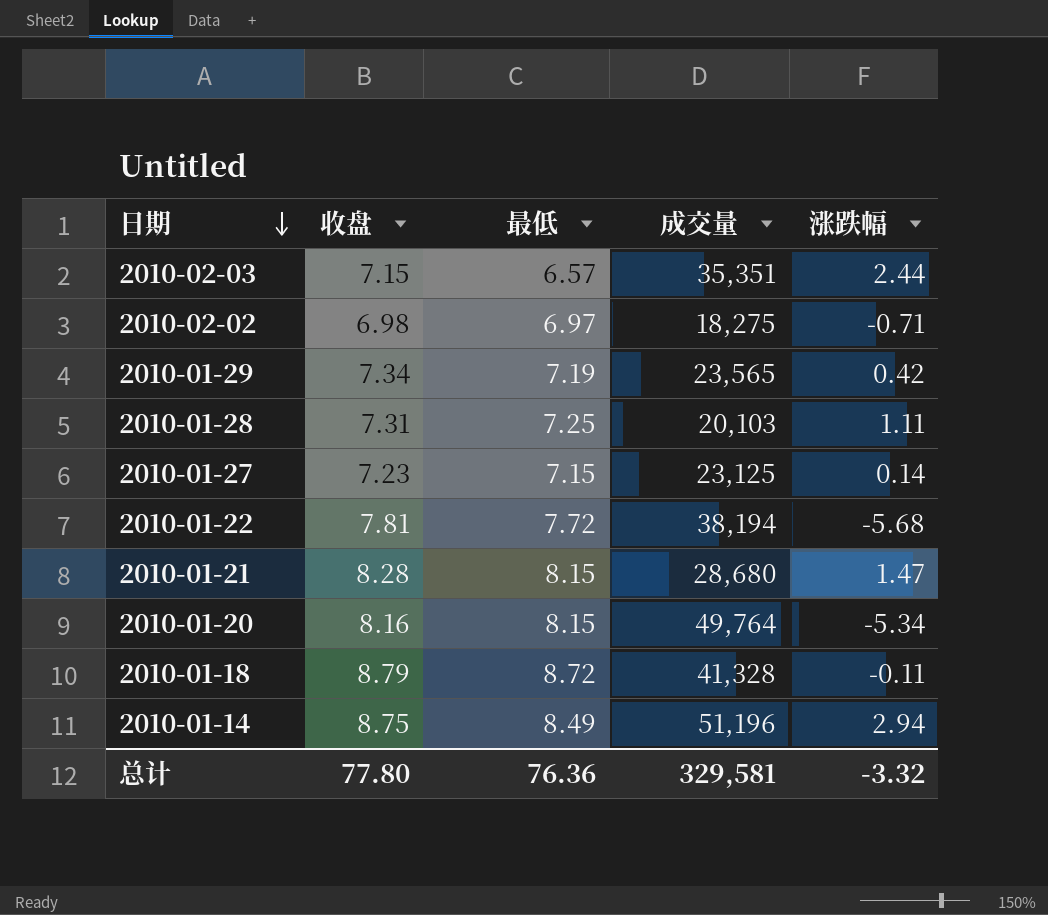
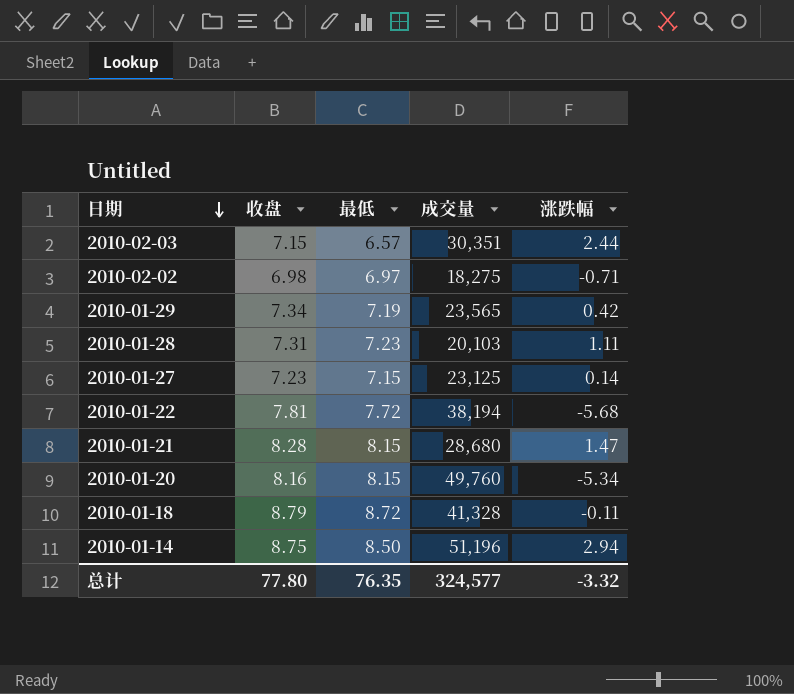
2010-02-03 | 成交量: 35,351 -> 30,351
2010-01-28 | 最低: 7.25 -> 7.23
2010-01-20 | 成交量: 49,764 -> 49,760
2010-01-14 | 最低: 8.49 -> 8.50
总计 | 最低: 76.36 -> 76.35
总计 | 成交量: 329,581 -> 324,577

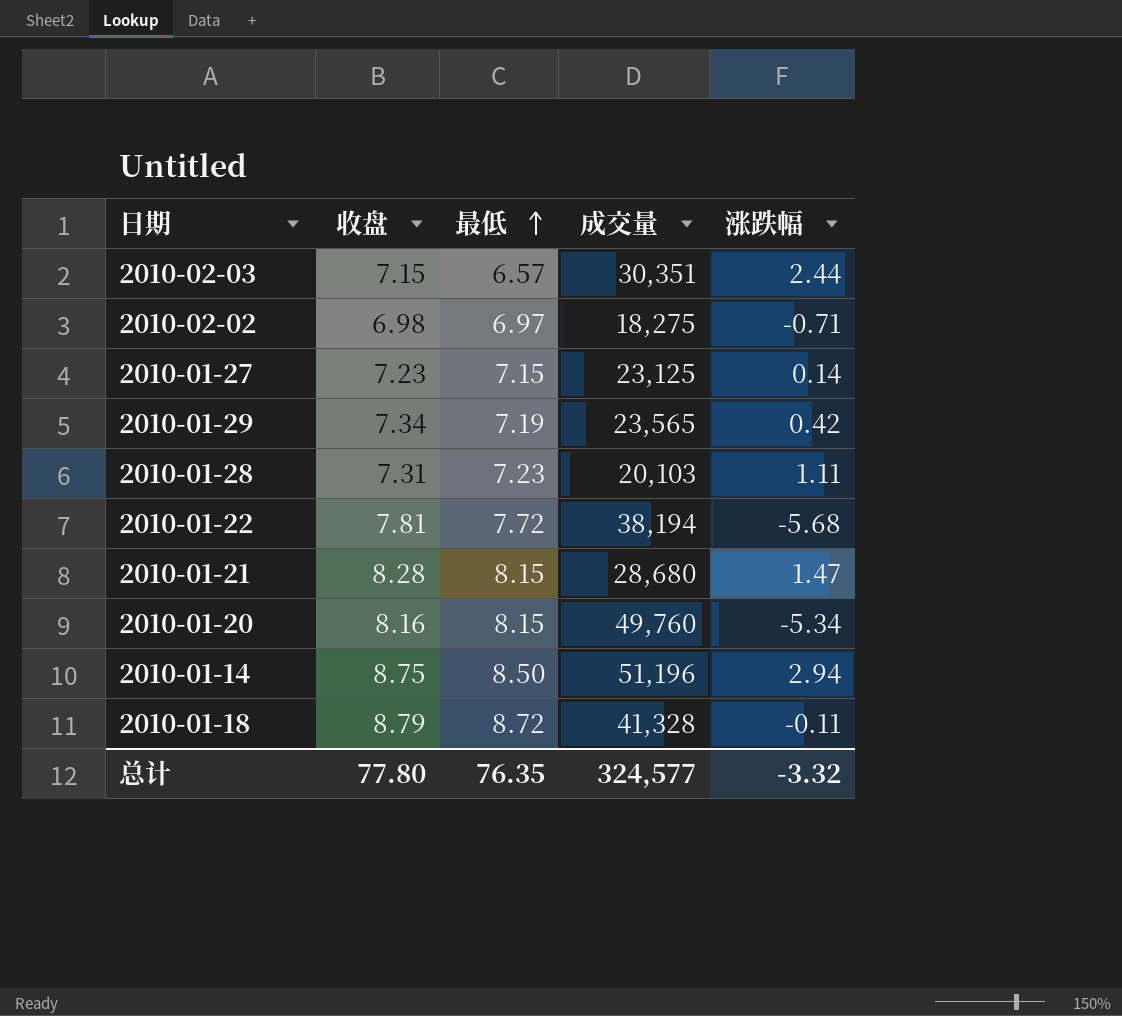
row order: 日期 descending -> 最低 ascending

